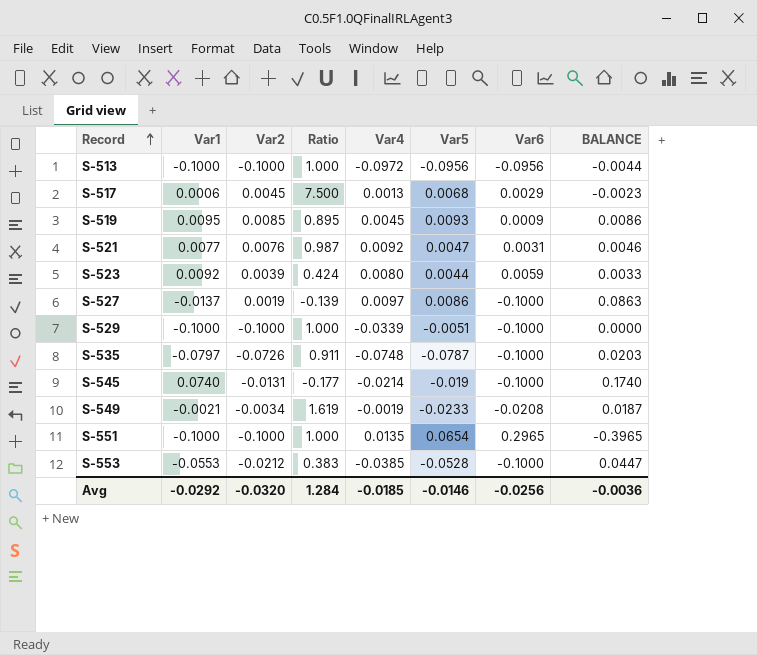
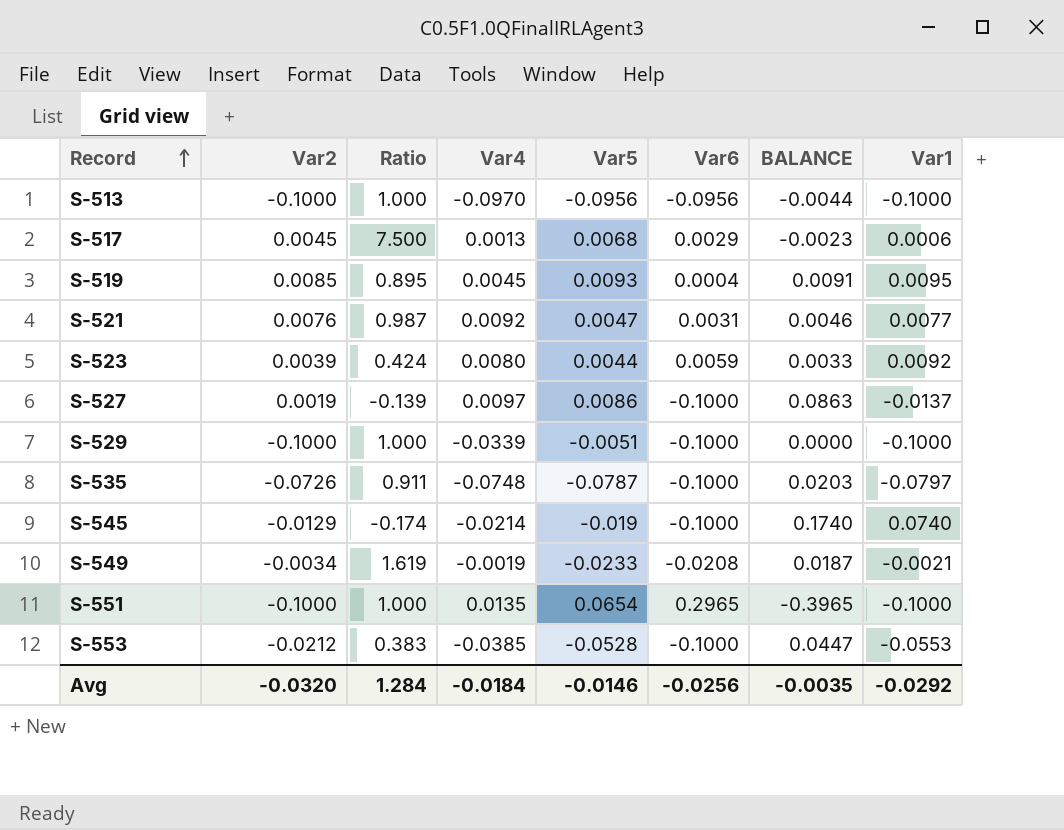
column Var1 | position: 2 -> 8
S-513 | Var4: -0.0972 -> -0.0970
S-519 | Var6: 0.0009 -> 0.0004
S-519 | BALANCE: 0.0086 -> 0.0091
S-545 | Var2: -0.0131 -> -0.0129
S-545 | Ratio: -0.177 -> -0.174
Avg | Var4: -0.0185 -> -0.0184
Avg | BALANCE: -0.0036 -> -0.0035

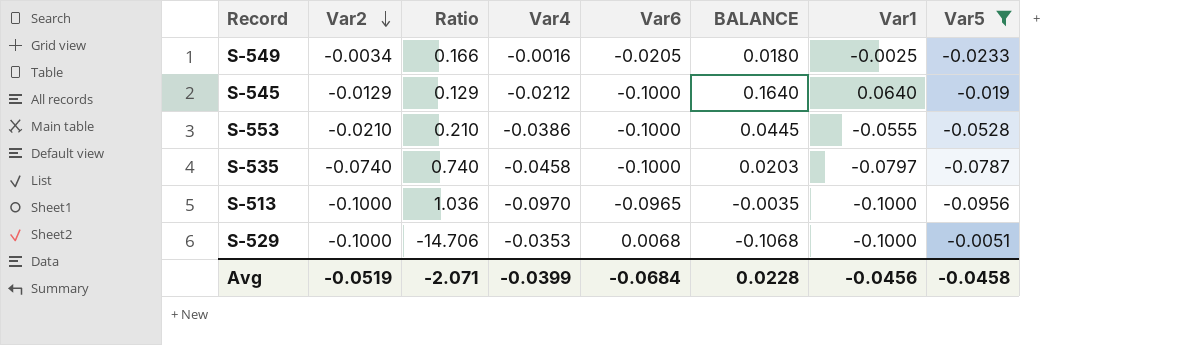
filter: none -> Var5 <= -0.0051
row order: Record ascending -> Var2 descending
column Ratio | formula: [Var2] / [Var1] -> [Var2] / [Var6]
column Var5 | position: 5 -> 8
S-549 | Var4: -0.0019 -> -0.0016
S-549 | Var6: -0.0208 -> -0.0205
S-549 | BALANCE: 0.0187 -> 0.0180
S-549 | Var1: -0.0021 -> -0.0025
S-545 | Var4: -0.0214 -> -0.0212
S-545 | BALANCE: 0.1740 -> 0.1640
S-545 | Var1: 0.0740 -> 0.0640
S-553 | Var2: -0.0212 -> -0.0210
S-553 | Var4: -0.0385 -> -0.0386
S-553 | BALANCE: 0.0447 -> 0.0445
S-553 | Var1: -0.0553 -> -0.0555
S-535 | Var2: -0.0726 -> -0.0740
S-535 | Var4: -0.0748 -> -0.0458
S-513 | Var6: -0.0956 -> -0.0965
S-513 | BALANCE: -0.0044 -> -0.0035
S-529 | Var4: -0.0339 -> -0.0353
S-529 | Var6: -0.1000 -> 0.0068
S-529 | BALANCE: 0.0000 -> -0.1068
Avg | Var2: -0.0320 -> -0.0519
Avg | Ratio: 1.284 -> -2.071
Avg | Var4: -0.0184 -> -0.0399
Avg | Var6: -0.0256 -> -0.0684
Avg | BALANCE: -0.0035 -> 0.0228
Avg | Var1: -0.0292 -> -0.0456
Avg | Var5: -0.0146 -> -0.0458

